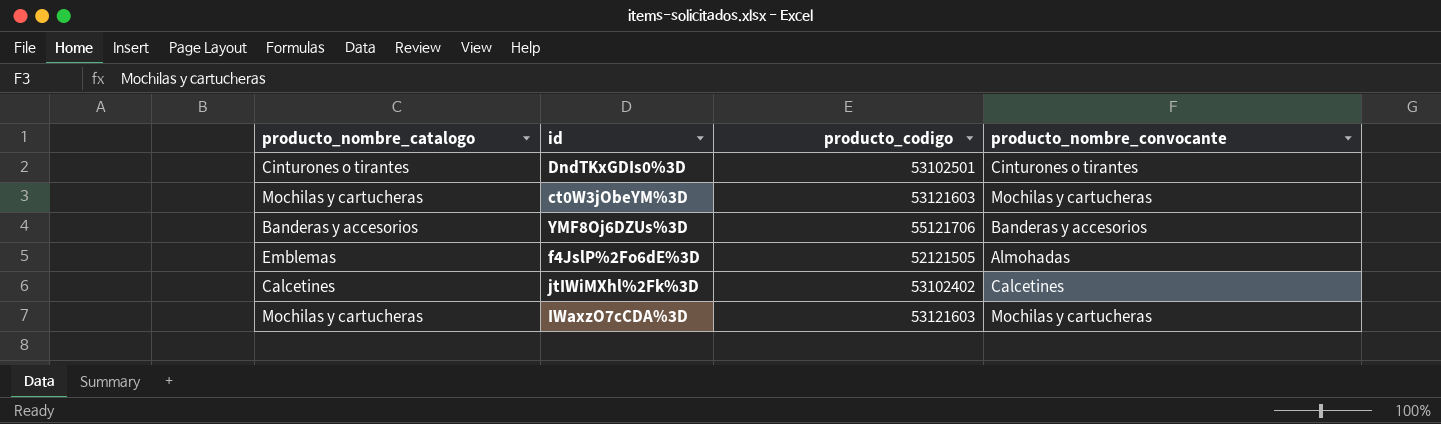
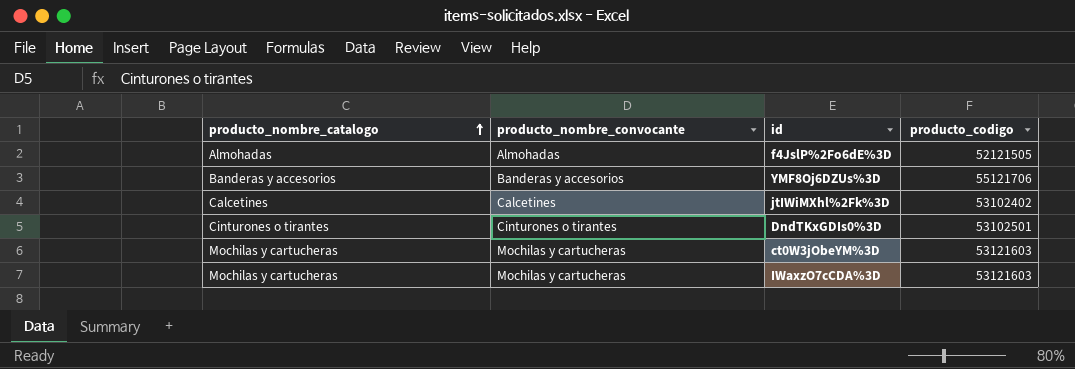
row order: none -> producto_nombre_catalogo ascending
column producto_nombre_convocante | position: 4 -> 2
f4JslP%2Fo6dE%3D | producto_nombre_catalogo: Emblemas -> Almohadas

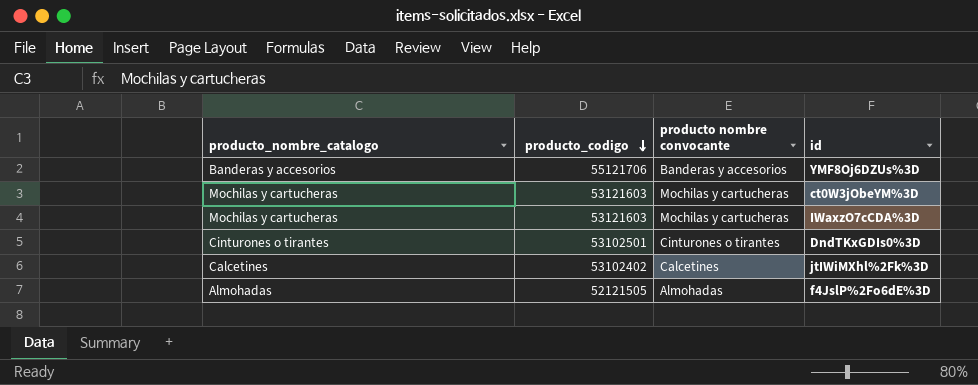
row order: producto_nombre_catalogo ascending -> producto_codigo descending
column producto_codigo | position: 4 -> 2
column name: producto_nombre_convocante -> producto nombre convocante

